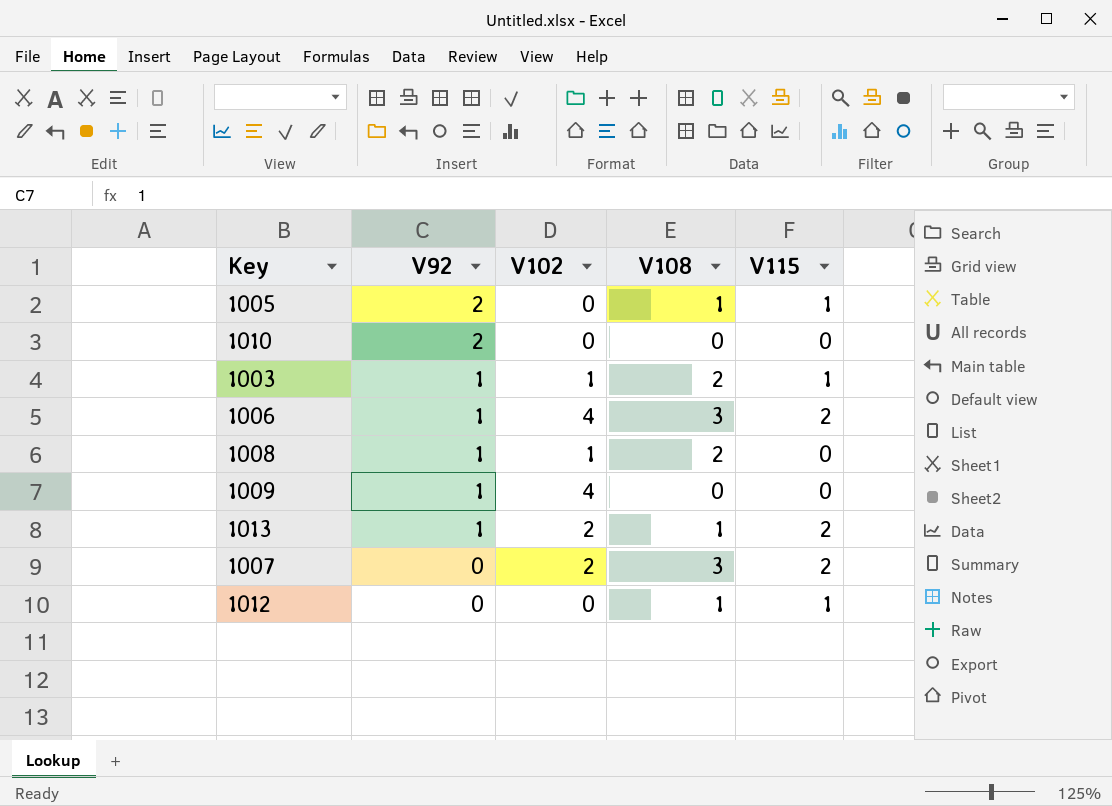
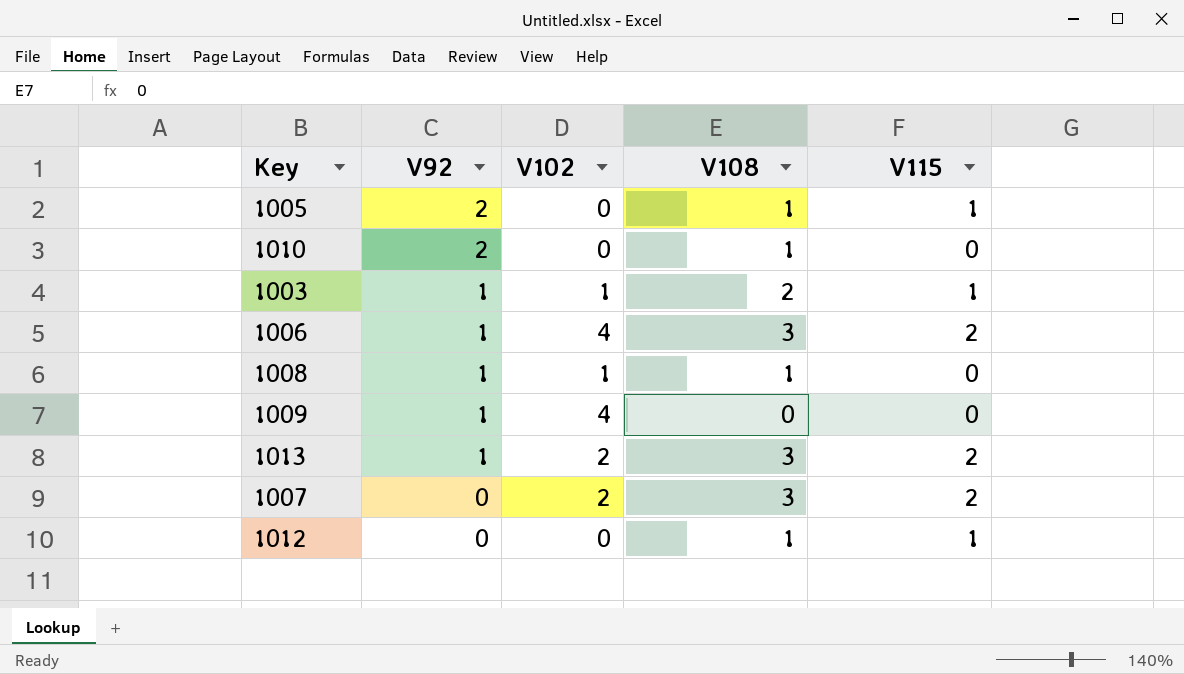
1010 | V108: 0 -> 1
1008 | V108: 2 -> 1
1013 | V108: 1 -> 3

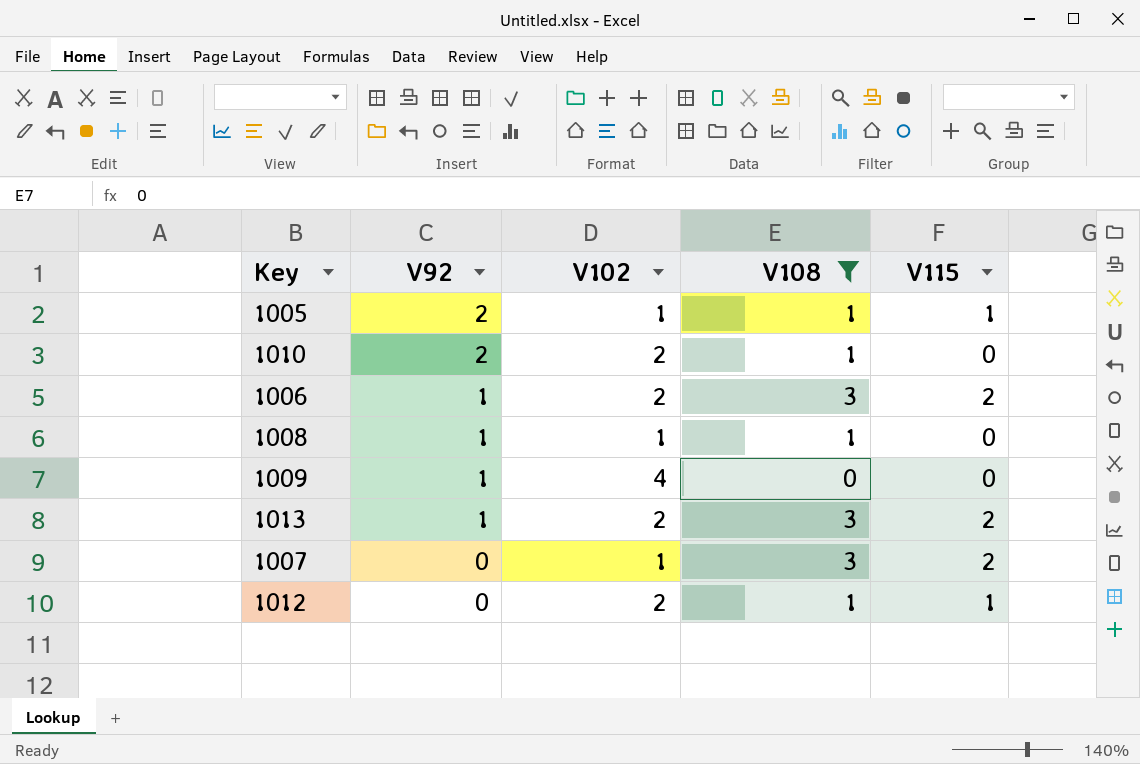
filter: none -> V108 != 2
1005 | V102: 0 -> 1
1010 | V102: 0 -> 2
1006 | V102: 4 -> 2
1007 | V102: 2 -> 1
1012 | V102: 0 -> 2

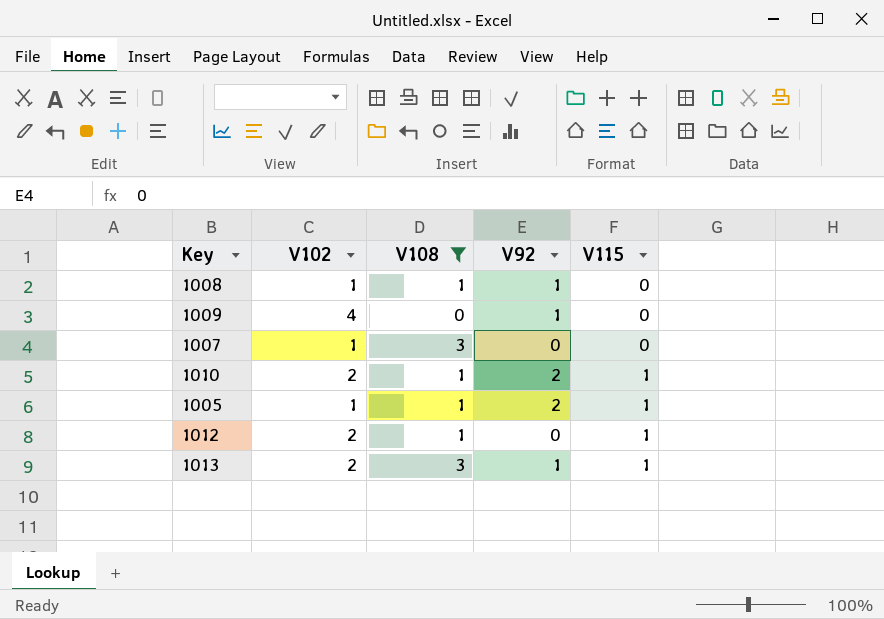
row order: V92 descending -> V115 ascending
column V92 | position: 2 -> 4
row 1006: 1 | 2 | 3 | 2 -> none
1007 | V115: 2 -> 0
1010 | V115: 0 -> 1
1013 | V115: 2 -> 1

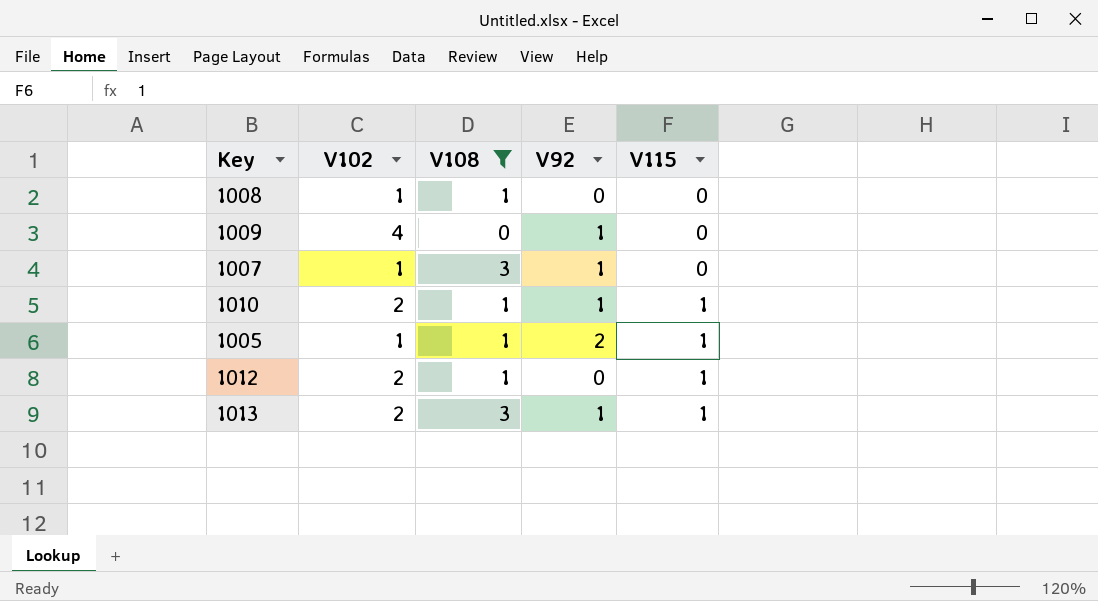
1008 | V92: 1 -> 0
1007 | V92: 0 -> 1
1010 | V92: 2 -> 1

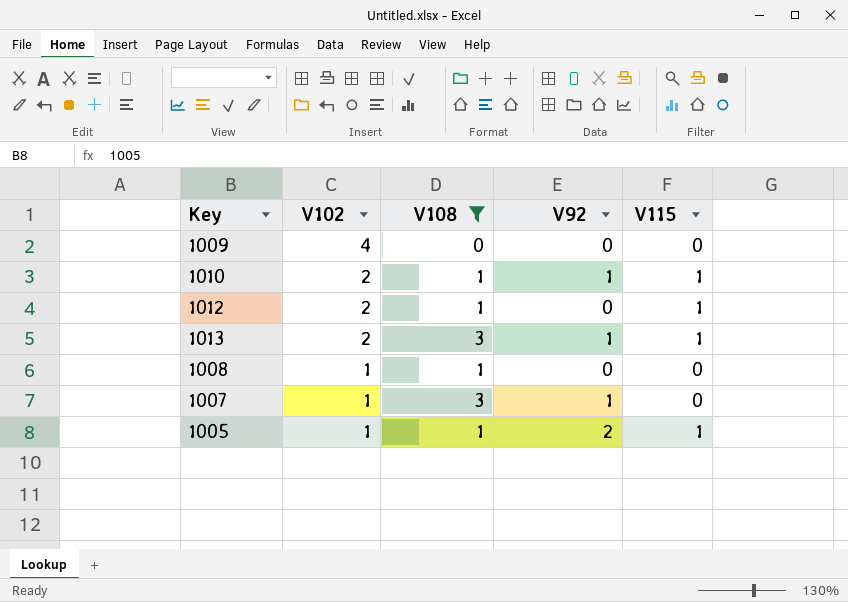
row order: V115 ascending -> V102 descending
1009 | V92: 1 -> 0

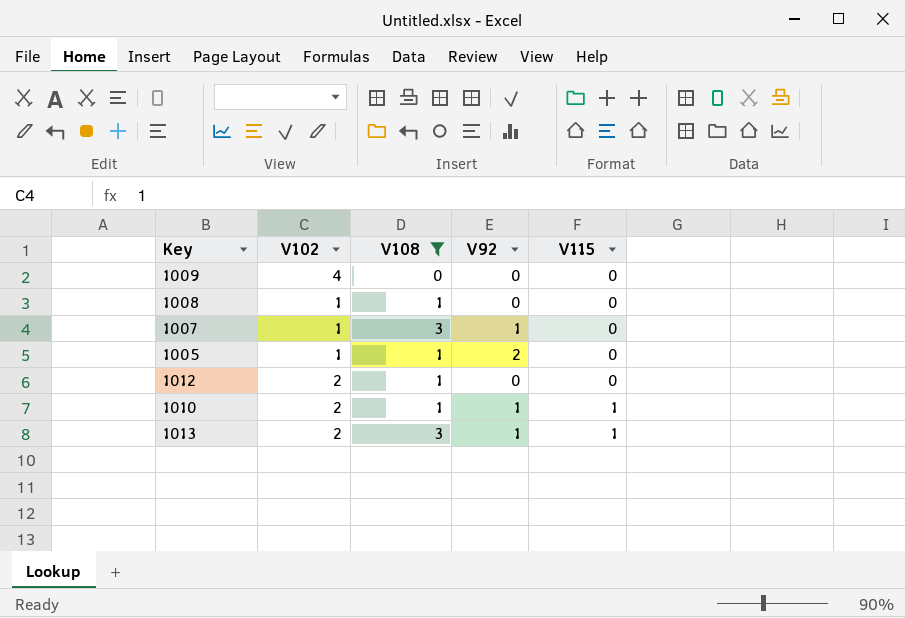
row order: V102 descending -> V115 ascending
1005 | V115: 1 -> 0
1012 | V115: 1 -> 0

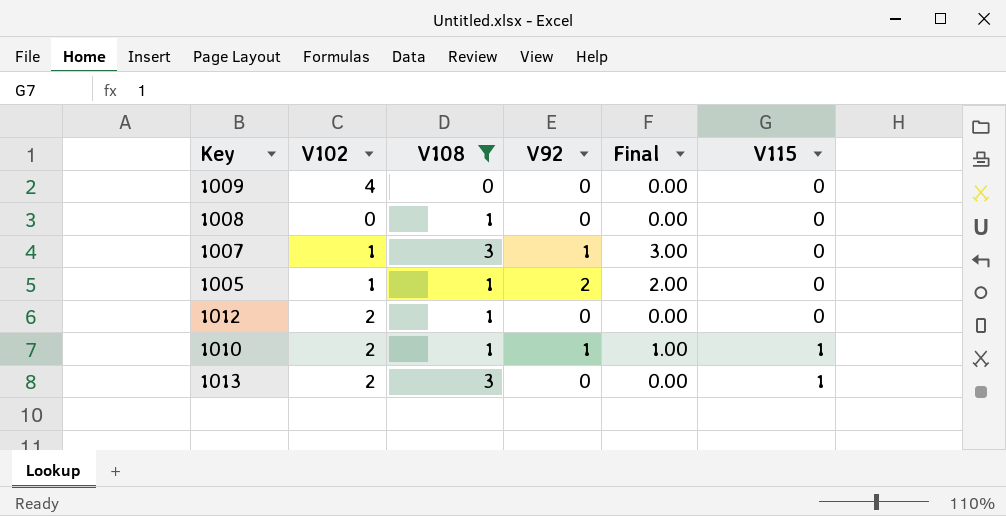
column Final | formula: none -> [V108] * [V92]
1008 | V102: 1 -> 0
1013 | V92: 1 -> 0

